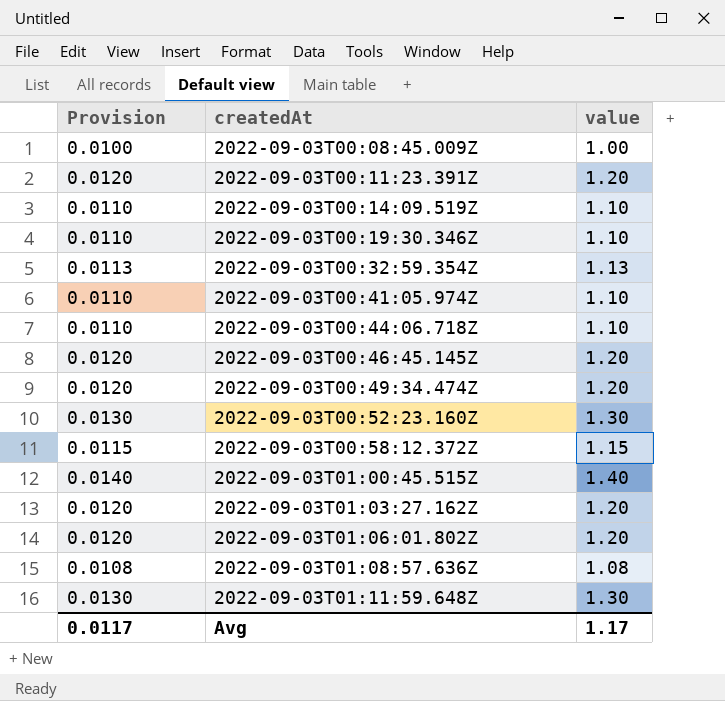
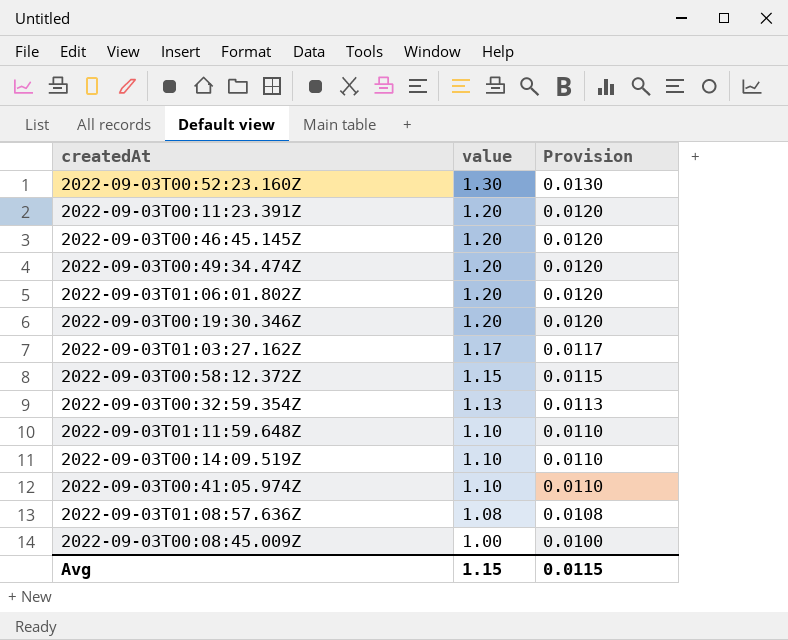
row order: createdAt ascending -> value descending
column Provision | position: 1 -> 3
row 2022-09-03T00:44:06.718Z: 0.0110 | 1.10 -> none
row 2022-09-03T01:00:45.515Z: 0.0140 | 1.40 -> none
2022-09-03T00:19:30.346Z | value: 1.10 -> 1.20
2022-09-03T00:19:30.346Z | Provision: 0.0110 -> 0.0120
2022-09-03T01:03:27.162Z | value: 1.20 -> 1.17
2022-09-03T01:03:27.162Z | Provision: 0.0120 -> 0.0117
2022-09-03T01:11:59.648Z | value: 1.30 -> 1.10
2022-09-03T01:11:59.648Z | Provision: 0.0130 -> 0.0110
Avg | value: 1.17 -> 1.15
Avg | Provision: 0.0117 -> 0.0115

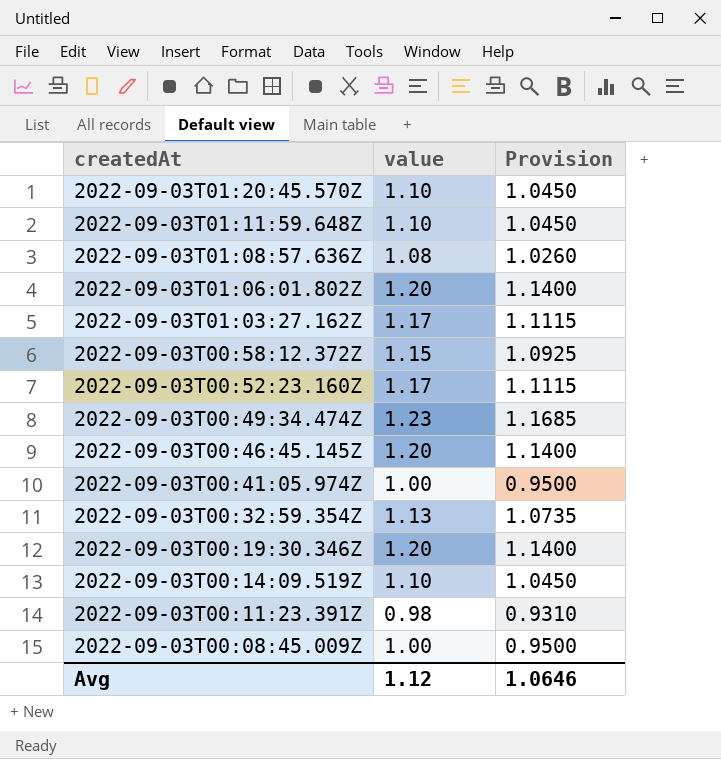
row order: value descending -> createdAt descending
column Provision | formula: [value] * 0.01 -> [value] * 0.95
row 2022-09-03T01:20:45.570Z: none -> 1.10 | 1.0450
2022-09-03T00:52:23.160Z | value: 1.30 -> 1.17
2022-09-03T00:49:34.474Z | value: 1.20 -> 1.23
2022-09-03T00:41:05.974Z | value: 1.10 -> 1.00
2022-09-03T00:11:23.391Z | value: 1.20 -> 0.98
Avg | value: 1.15 -> 1.12
Avg | Provision: 0.0115 -> 1.0646

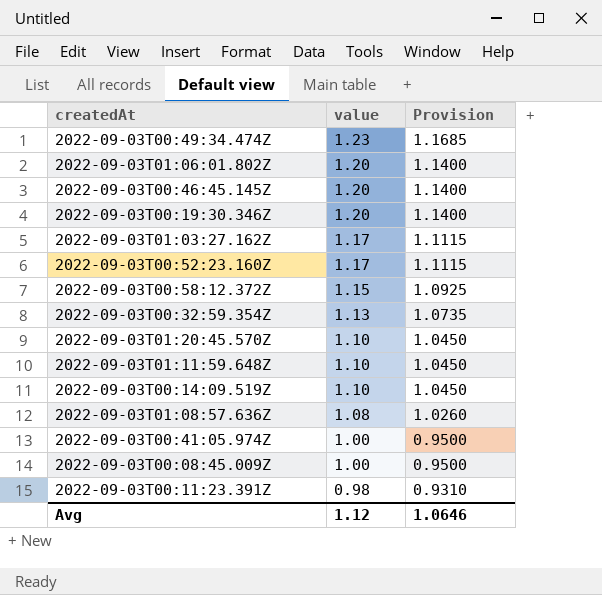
row order: createdAt descending -> value descending

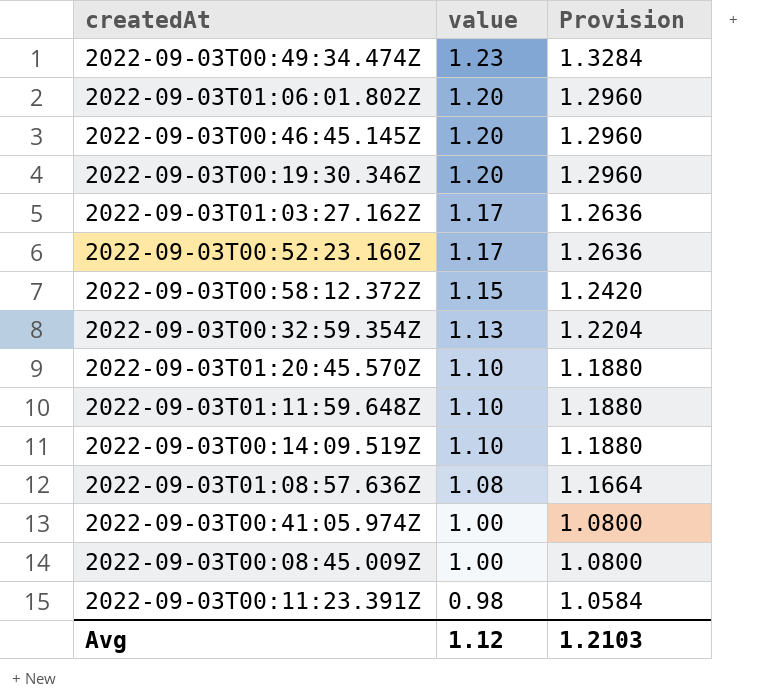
column Provision | formula: [value] * 0.95 -> [value] * 1.08
Avg | Provision: 1.0646 -> 1.2103

